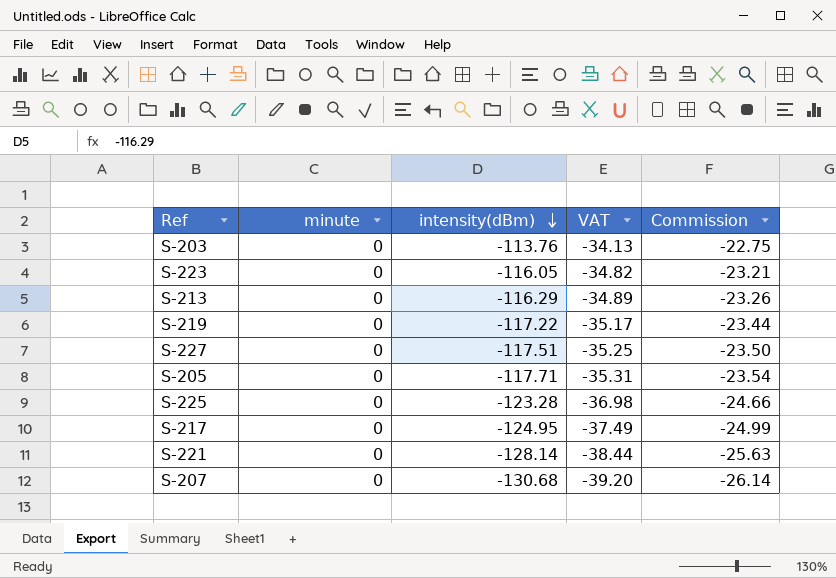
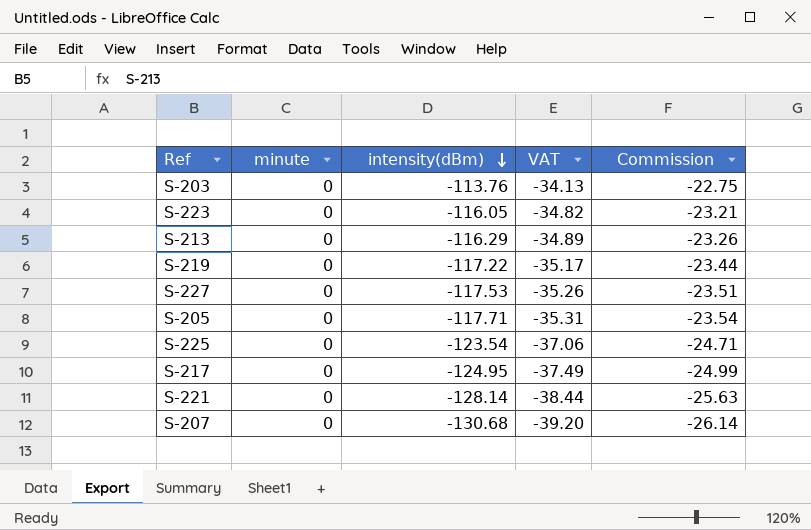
S-227 | intensity(dBm): -117.51 -> -117.53
S-227 | VAT: -35.25 -> -35.26
S-227 | Commission: -23.50 -> -23.51
S-225 | intensity(dBm): -123.28 -> -123.54
S-225 | VAT: -36.98 -> -37.06
S-225 | Commission: -24.66 -> -24.71

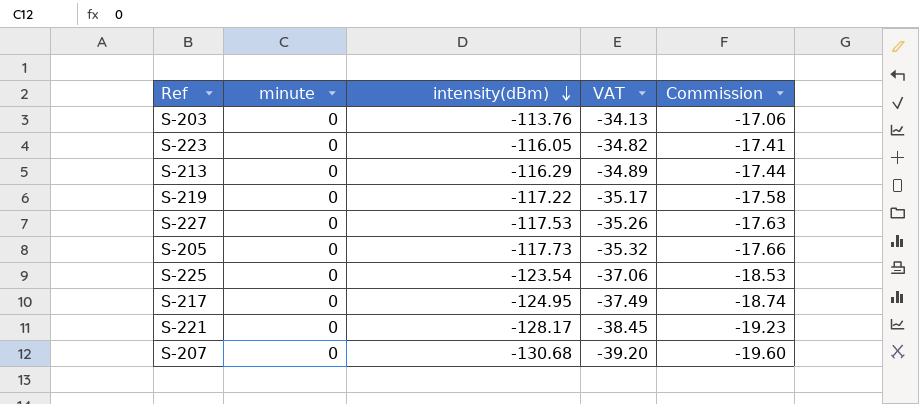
column Commission | formula: [intensity(dBm)] * 0.2 -> [intensity(dBm)] * 0.15
S-205 | intensity(dBm): -117.71 -> -117.73
S-205 | VAT: -35.31 -> -35.32
S-221 | intensity(dBm): -128.14 -> -128.17
S-221 | VAT: -38.44 -> -38.45

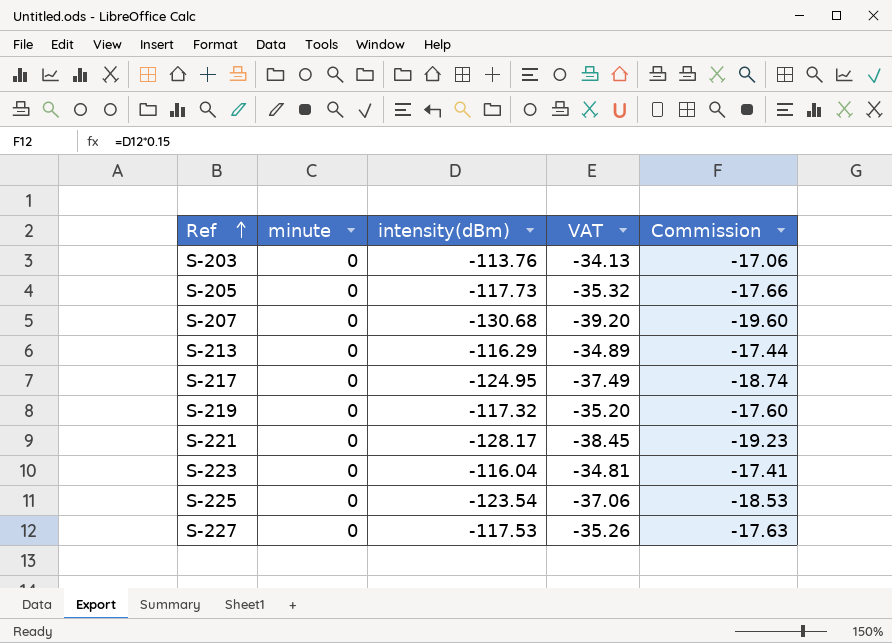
row order: intensity(dBm) descending -> Ref ascending
S-219 | intensity(dBm): -117.22 -> -117.32
S-219 | VAT: -35.17 -> -35.20
S-219 | Commission: -17.58 -> -17.60
S-223 | intensity(dBm): -116.05 -> -116.04
S-223 | VAT: -34.82 -> -34.81

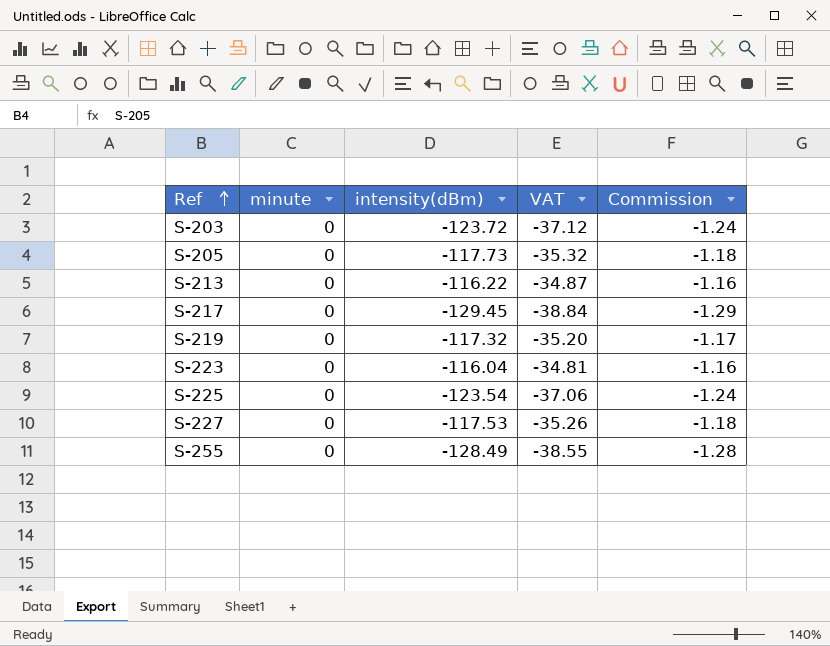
column Commission | formula: [intensity(dBm)] * 0.15 -> [intensity(dBm)] * 0.01
row S-207: 0 | -130.68 | -39.20 | -19.60 -> none
row S-221: 0 | -128.17 | -38.45 | -19.23 -> none
S-203 | intensity(dBm): -113.76 -> -123.72
S-203 | VAT: -34.13 -> -37.12
S-213 | intensity(dBm): -116.29 -> -116.22
S-213 | VAT: -34.89 -> -34.87
S-217 | intensity(dBm): -124.95 -> -129.45
S-217 | VAT: -37.49 -> -38.84
row S-255: none -> 0 | -128.49 | -38.55 | -1.28

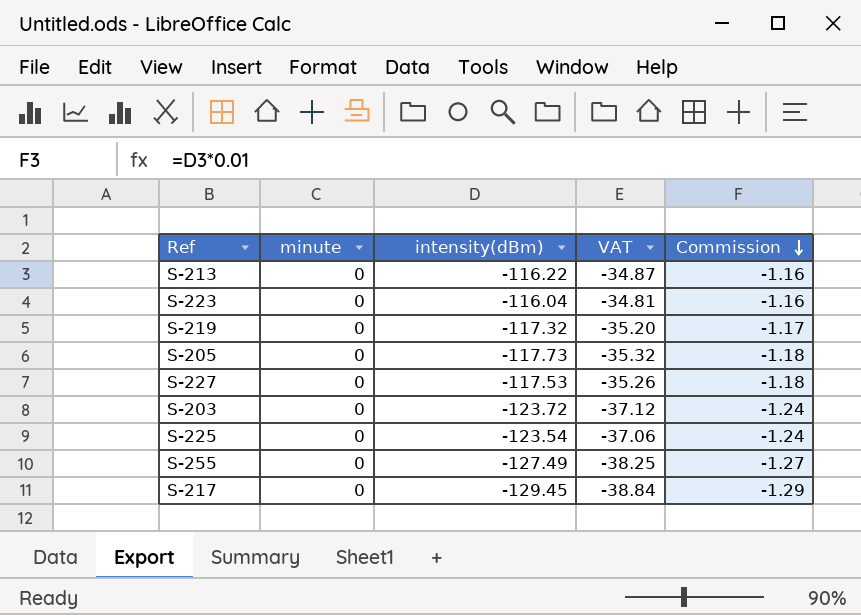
row order: Ref ascending -> Commission descending
S-255 | intensity(dBm): -128.49 -> -127.49
S-255 | VAT: -38.55 -> -38.25
S-255 | Commission: -1.28 -> -1.27

